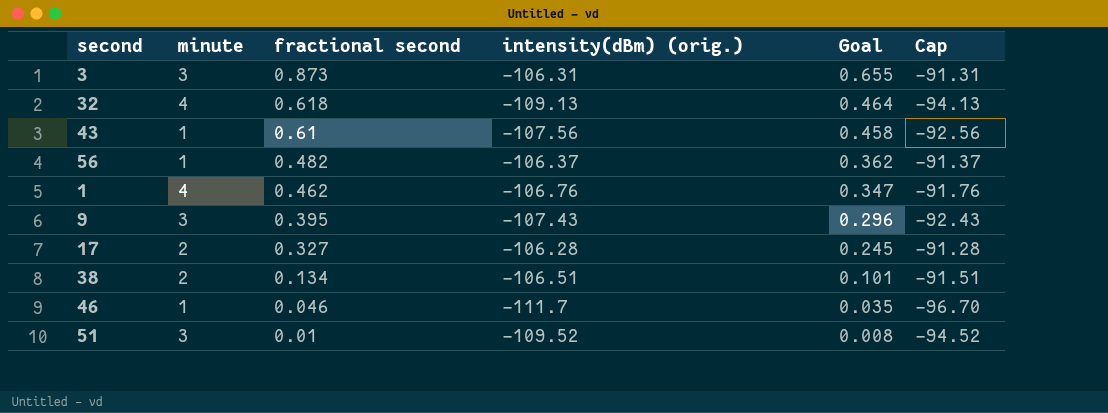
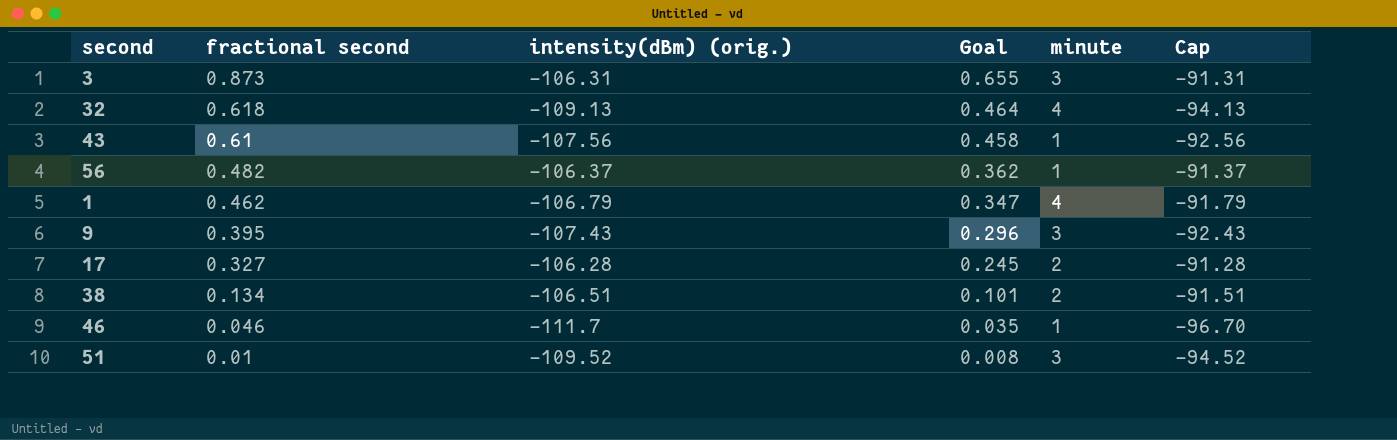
column minute | position: 2 -> 5
1 | intensity(dBm) (orig.): -106.76 -> -106.79
1 | Cap: -91.76 -> -91.79

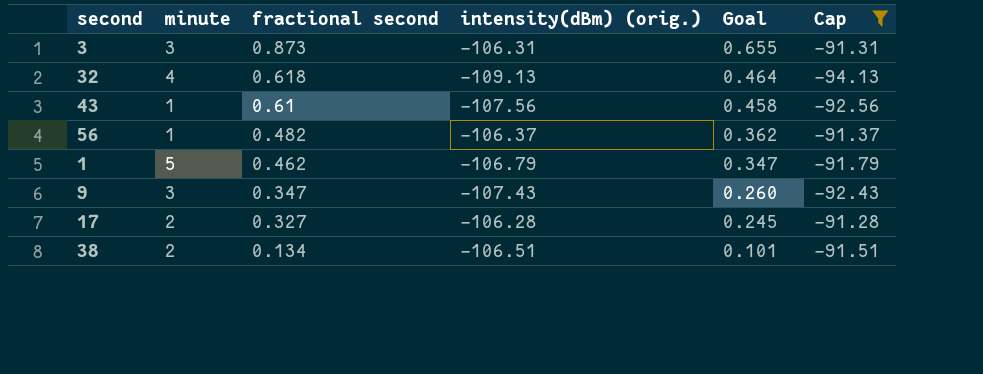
filter: none -> Cap >= -94.13
column minute | position: 5 -> 2
1 | minute: 4 -> 5
9 | fractional second: 0.395 -> 0.347
9 | Goal: 0.296 -> 0.260

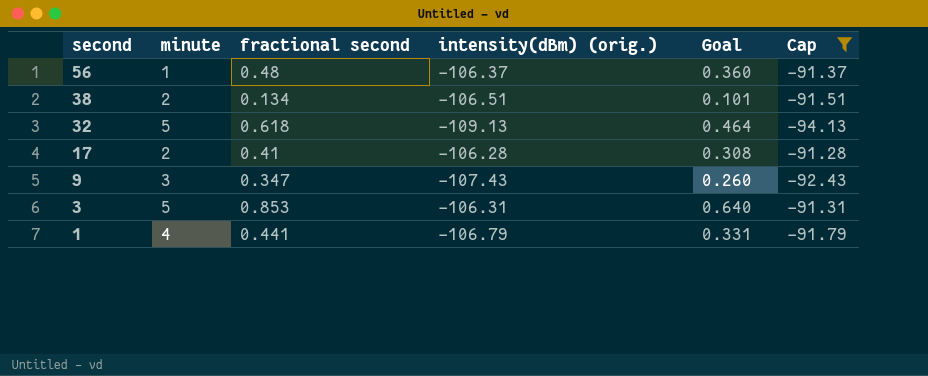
row order: fractional second descending -> second descending
row 43: 1 | 0.61 | -107.56 | 0.458 | -92.56 -> none
56 | fractional second: 0.482 -> 0.48
56 | Goal: 0.362 -> 0.360
32 | minute: 4 -> 5
17 | fractional second: 0.327 -> 0.41
17 | Goal: 0.245 -> 0.308
3 | minute: 3 -> 5
3 | fractional second: 0.873 -> 0.853
3 | Goal: 0.655 -> 0.640
1 | minute: 5 -> 4
1 | fractional second: 0.462 -> 0.441
1 | Goal: 0.347 -> 0.331

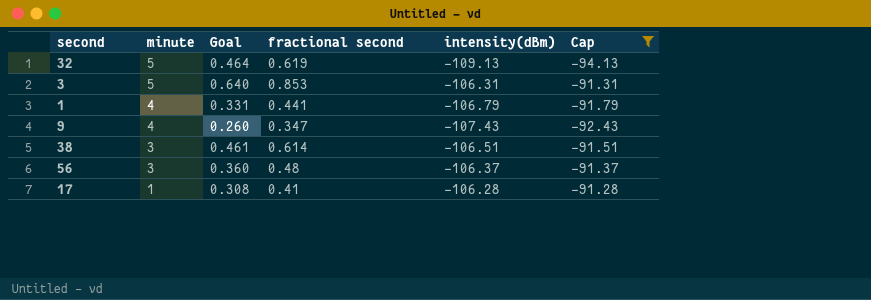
row order: second descending -> minute descending
column Goal | position: 5 -> 3
column name: intensity(dBm) (orig.) -> intensity(dBm)
32 | fractional second: 0.618 -> 0.619
9 | minute: 3 -> 4
38 | minute: 2 -> 3
38 | Goal: 0.101 -> 0.461
38 | fractional second: 0.134 -> 0.614
56 | minute: 1 -> 3
17 | minute: 2 -> 1

